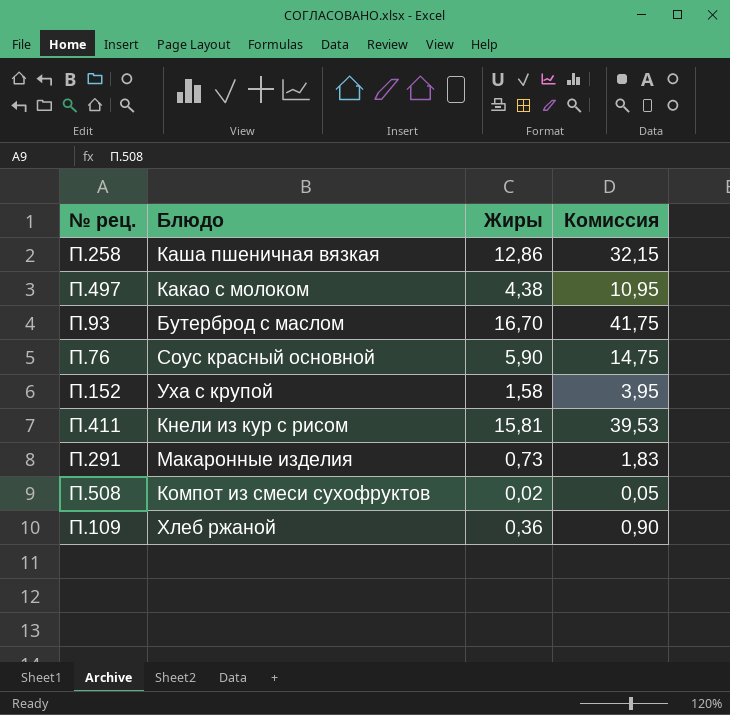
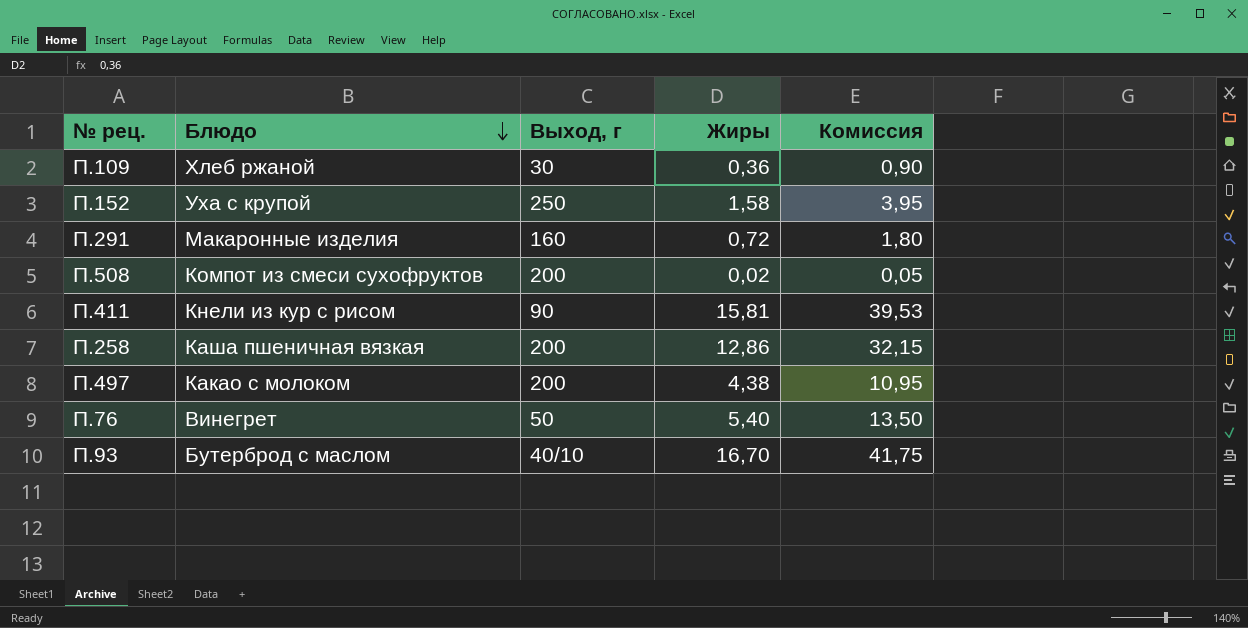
row order: none -> Блюдо descending
column Выход, г | position: none -> 3
П.291 | Жиры: 0,73 -> 0,72
П.291 | Комиссия: 1,83 -> 1,80
П.76 | Блюдо: Соус красный основной -> Винегрет
П.76 | Жиры: 5,90 -> 5,40
П.76 | Комиссия: 14,75 -> 13,50

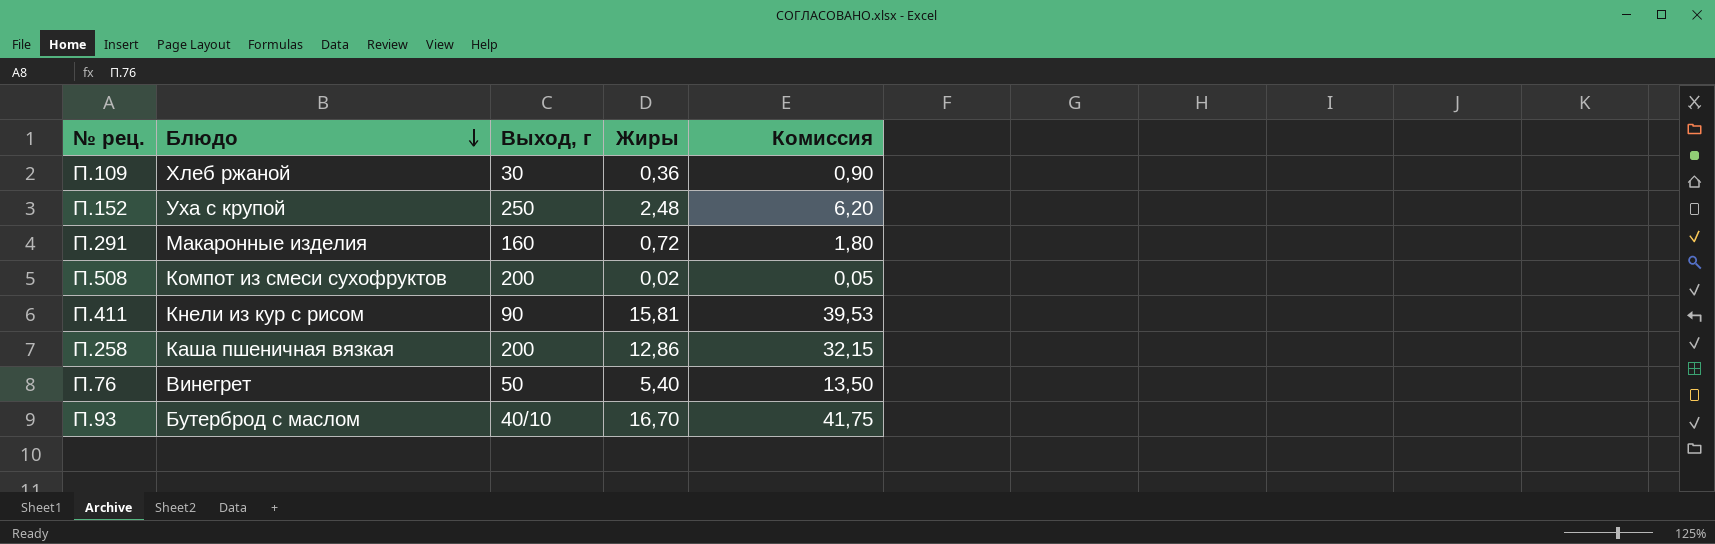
row П.497: Какао с молоком | 200 | 4,38 | 10,95 -> none
П.152 | Жиры: 1,58 -> 2,48
П.152 | Комиссия: 3,95 -> 6,20

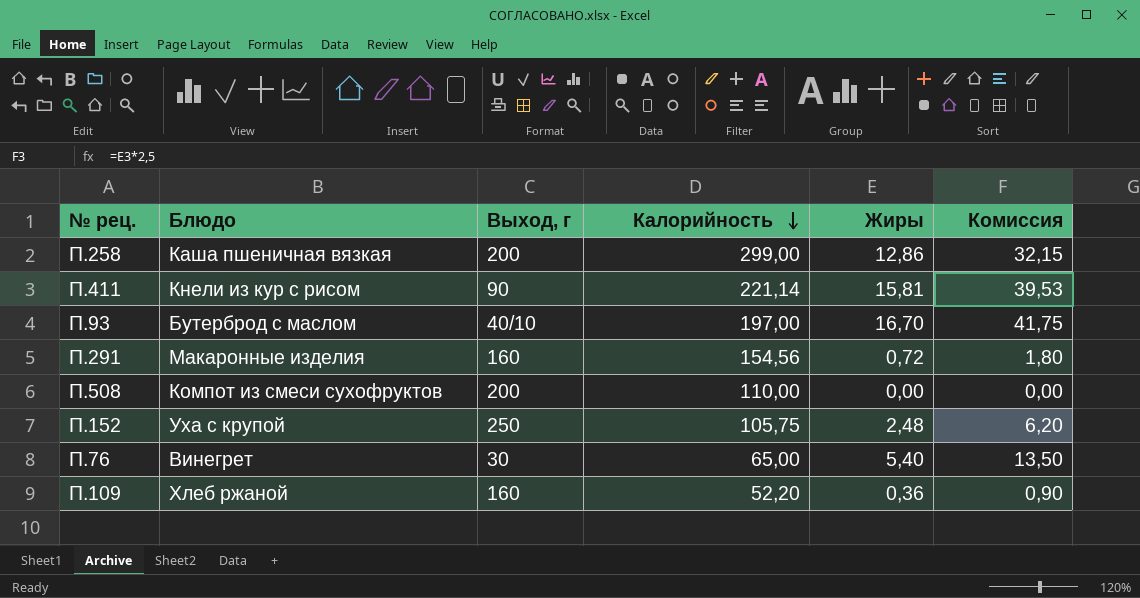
row order: Блюдо descending -> Калорийность descending
column Калорийность | position: none -> 4
П.508 | Жиры: 0,02 -> 0,00
П.508 | Комиссия: 0,05 -> 0,00
П.76 | Выход, г: 50 -> 30
П.109 | Выход, г: 30 -> 160

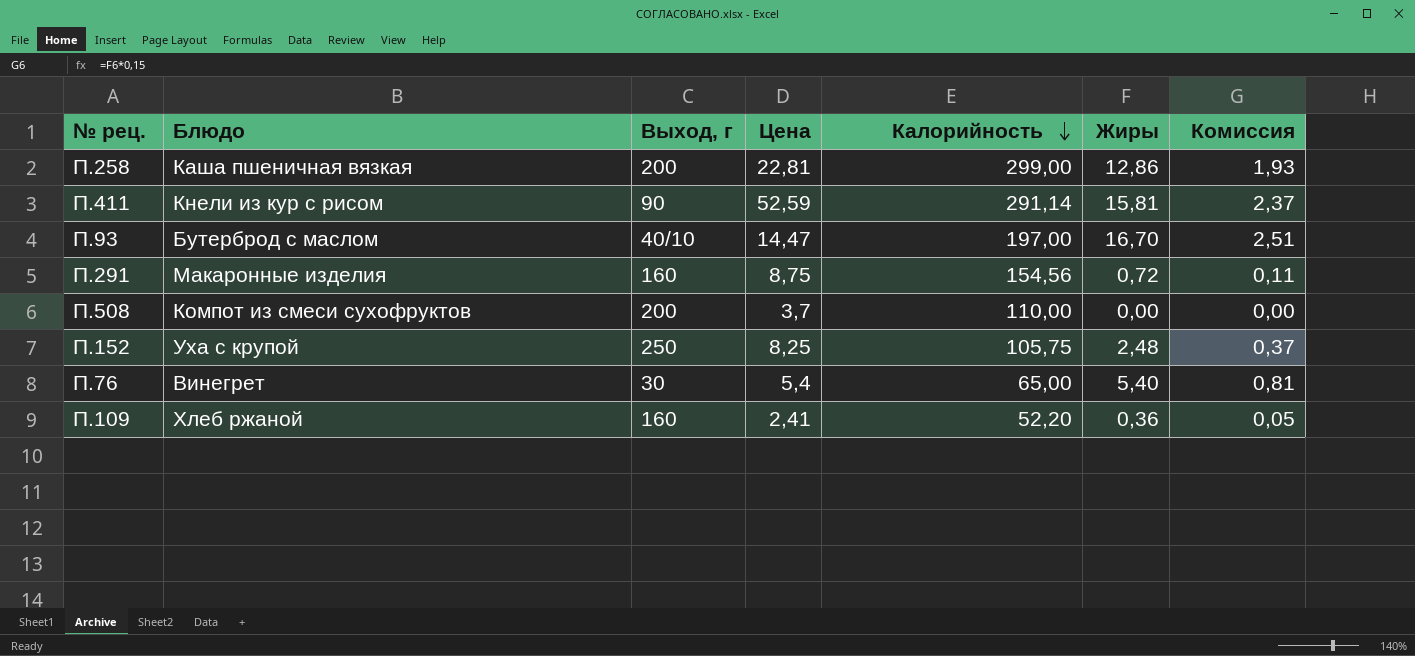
column Цена | position: none -> 4
column Комиссия | formula: [Жиры] * 2,5 -> [Жиры] * 0,15
П.411 | Калорийность: 221,14 -> 291,14

